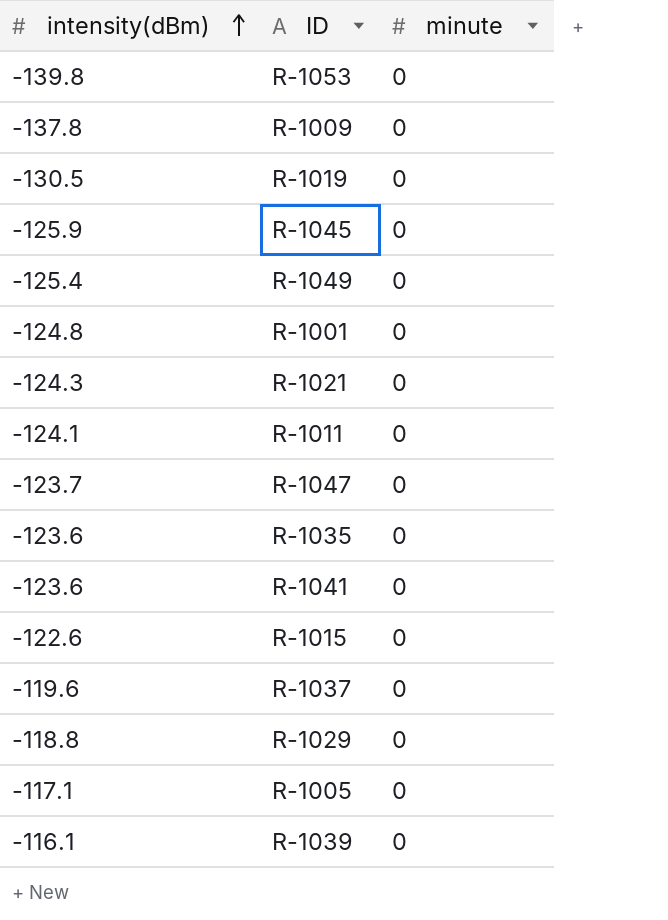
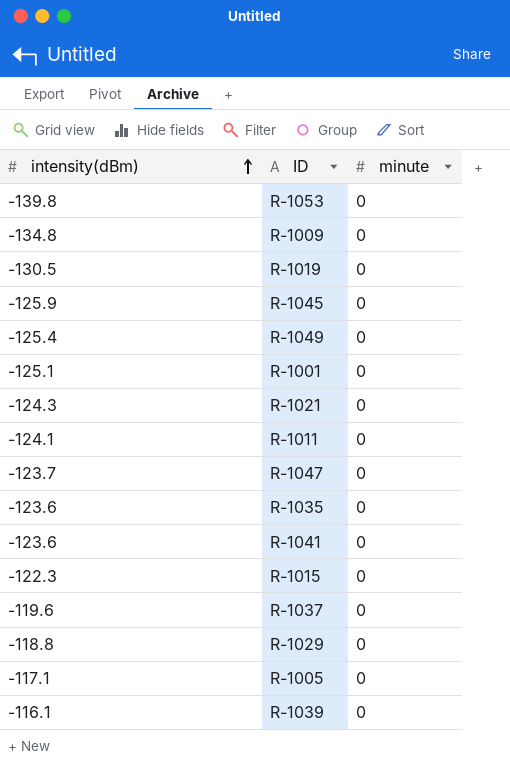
R-1009 | intensity(dBm): -137.8 -> -134.8
R-1001 | intensity(dBm): -124.8 -> -125.1
R-1015 | intensity(dBm): -122.6 -> -122.3

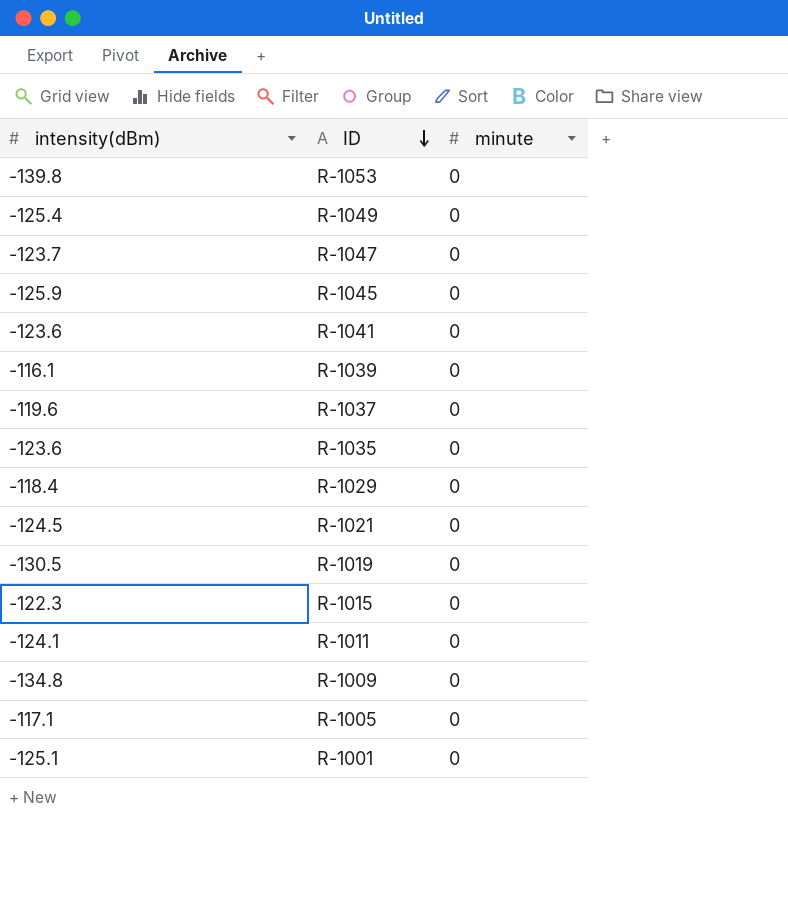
row order: intensity(dBm) ascending -> ID descending
R-1029 | intensity(dBm): -118.8 -> -118.4
R-1021 | intensity(dBm): -124.3 -> -124.5

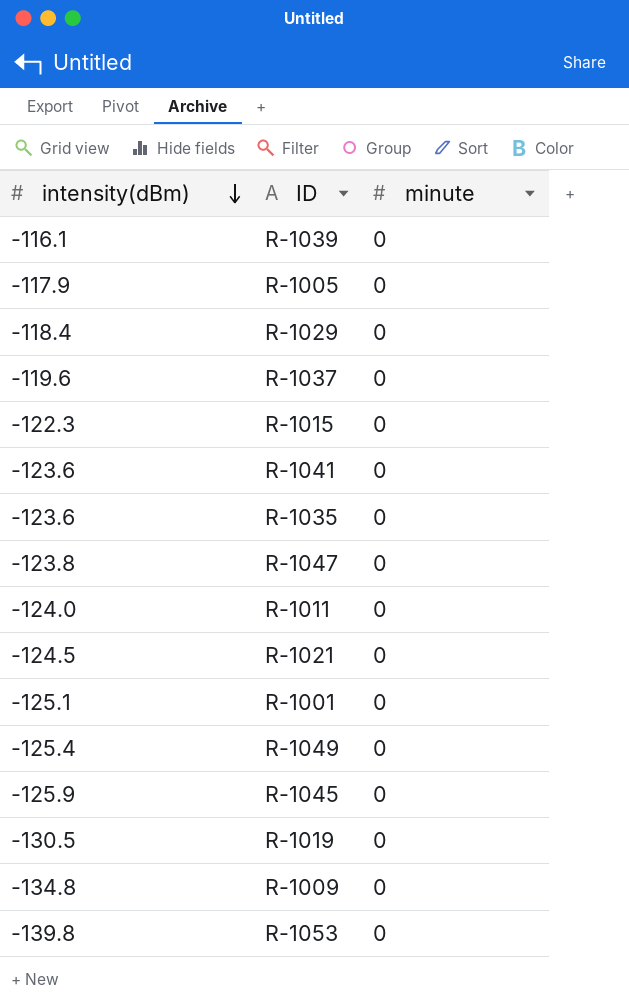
row order: ID descending -> intensity(dBm) descending
R-1005 | intensity(dBm): -117.1 -> -117.9
R-1047 | intensity(dBm): -123.7 -> -123.8
R-1011 | intensity(dBm): -124.1 -> -124.0

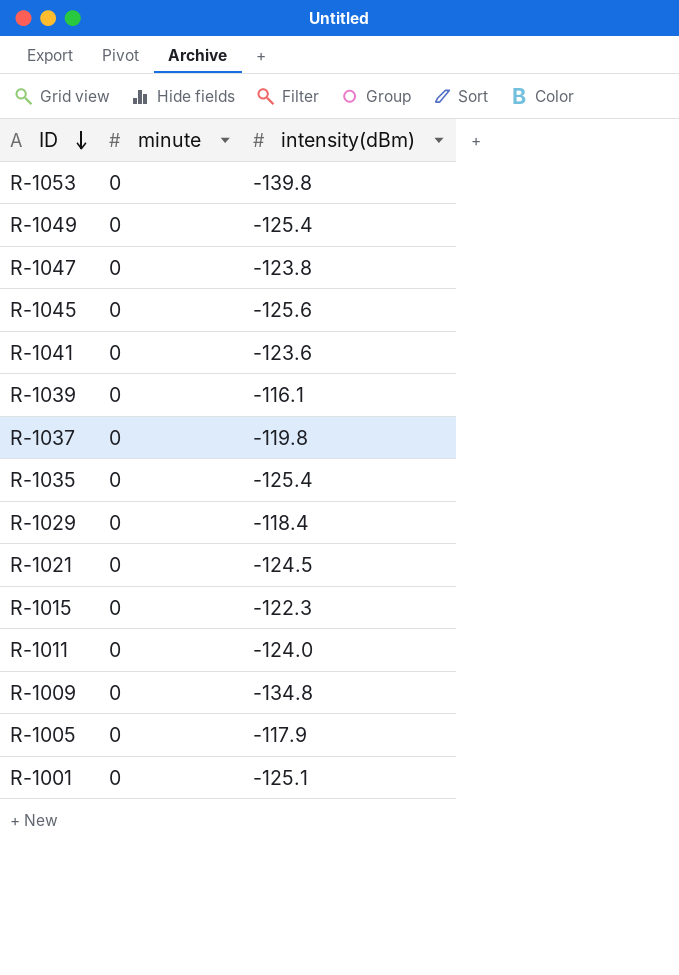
row order: intensity(dBm) descending -> ID descending
column intensity(dBm) | position: 1 -> 3
row R-1019: -130.5 | 0 -> none
R-1045 | intensity(dBm): -125.9 -> -125.6
R-1037 | intensity(dBm): -119.6 -> -119.8
R-1035 | intensity(dBm): -123.6 -> -125.4

